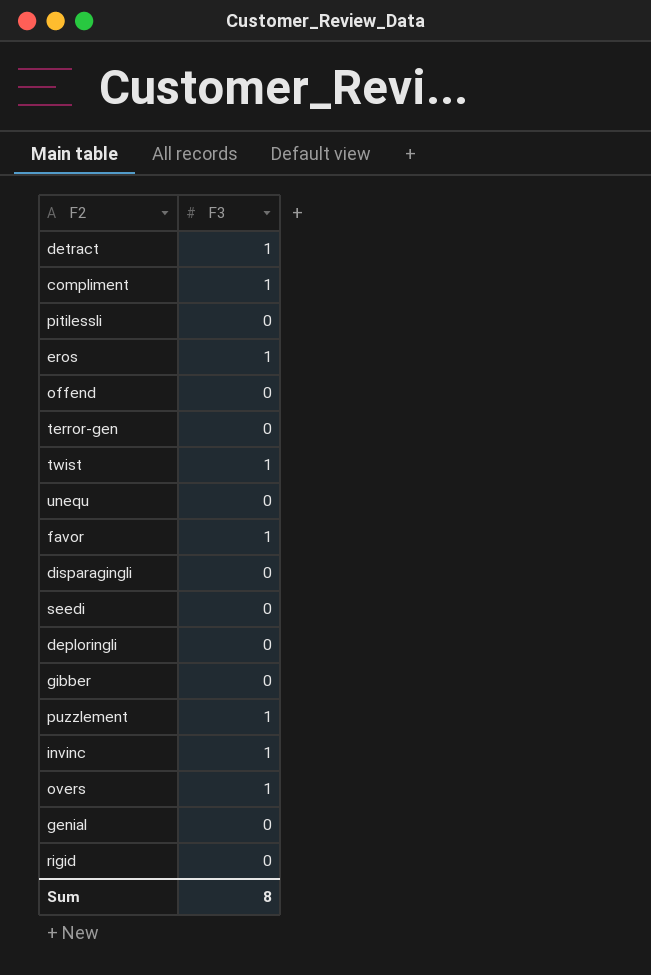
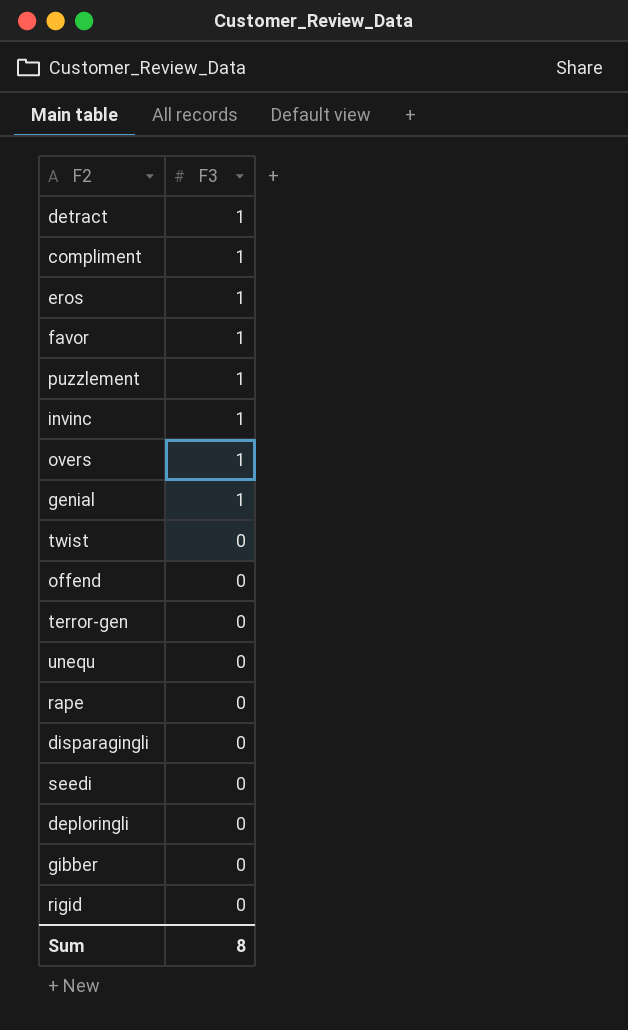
row order: none -> F3 descending
row pitilessli: 0 -> none
genial | F3: 0 -> 1
twist | F3: 1 -> 0
row rape: none -> 0

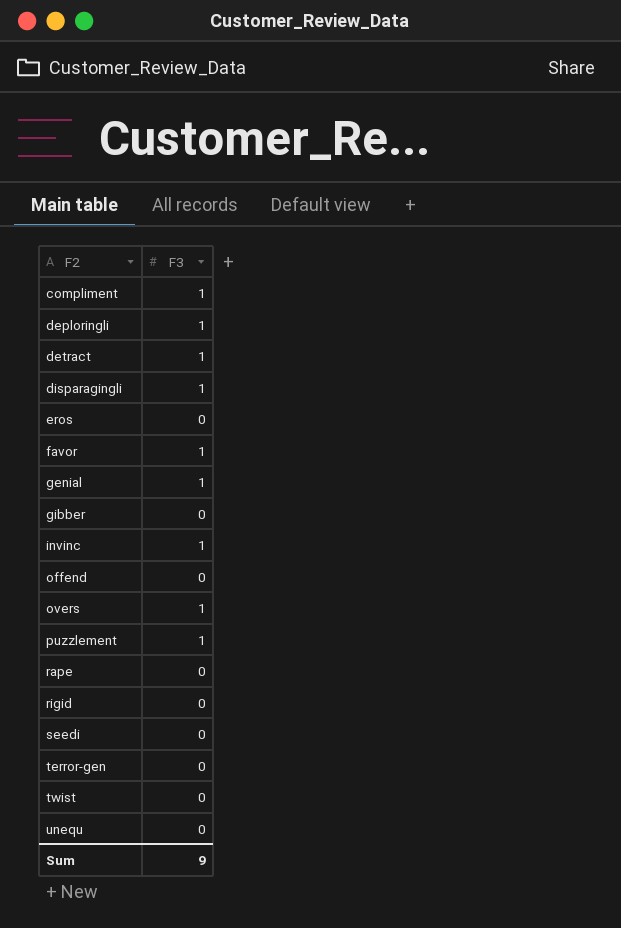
row order: F3 descending -> F2 ascending
deploringli | F3: 0 -> 1
disparagingli | F3: 0 -> 1
eros | F3: 1 -> 0
Sum | F3: 8 -> 9

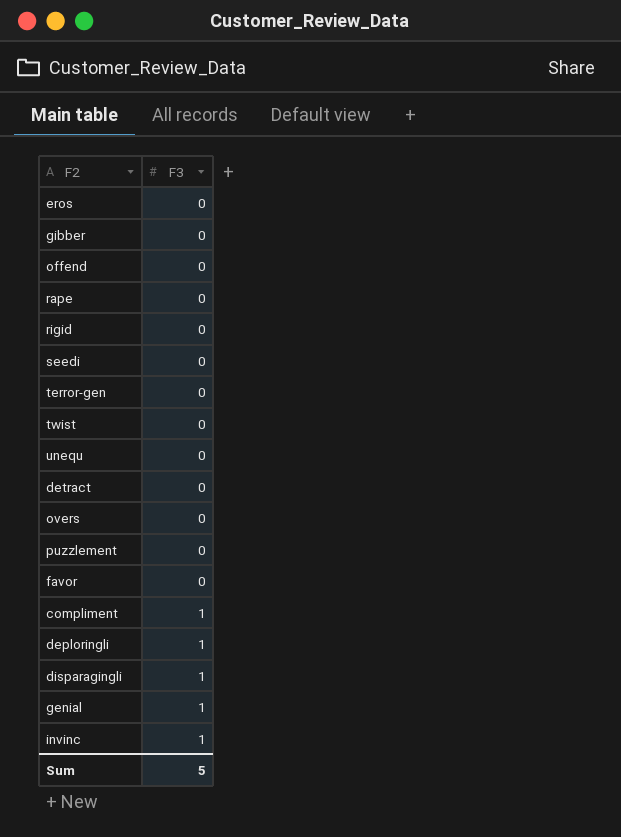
row order: F2 ascending -> F3 ascending
detract | F3: 1 -> 0
overs | F3: 1 -> 0
puzzlement | F3: 1 -> 0
favor | F3: 1 -> 0
Sum | F3: 9 -> 5

